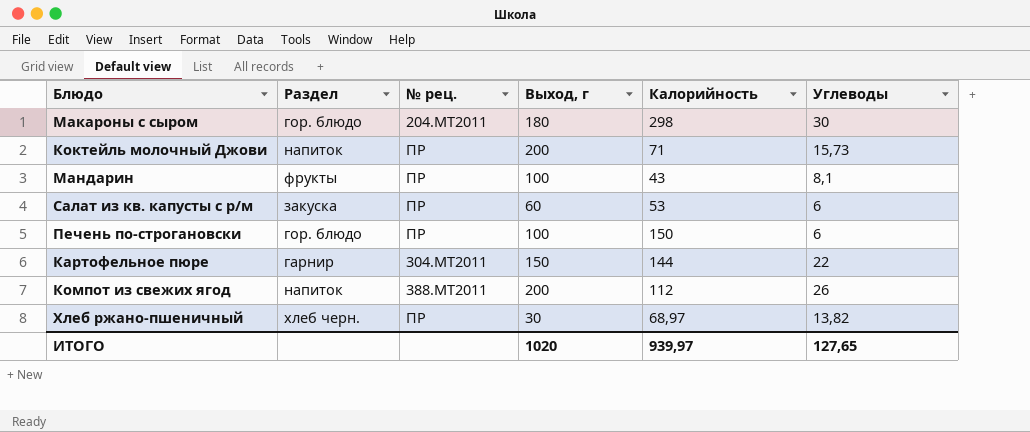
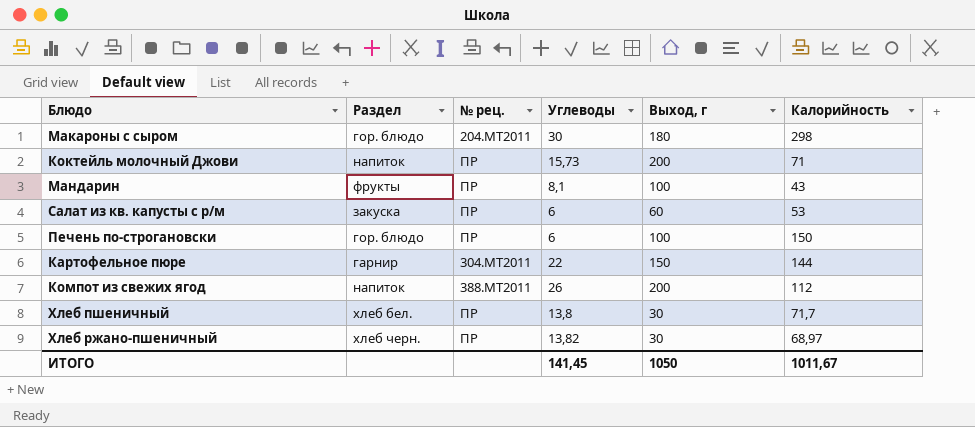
column Углеводы | position: 6 -> 4
row Хлеб пшеничный: none -> хлеб бел. | ПР | 13,8 | 30 | 71,7
ИТОГО | Углеводы: 127,65 -> 141,45
ИТОГО | Выход, г: 1020 -> 1050
ИТОГО | Калорийность: 939,97 -> 1011,67

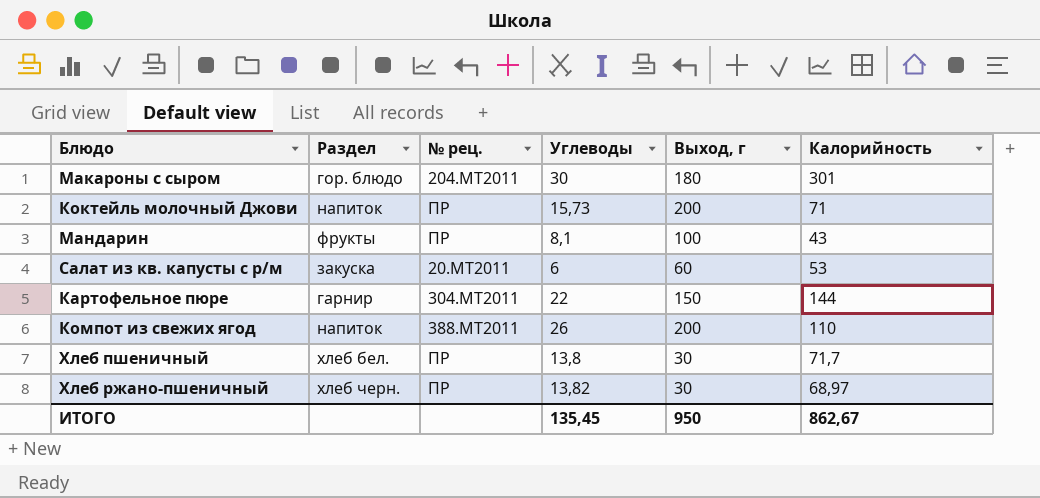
row Печень по-строгановски: гор. блюдо | ПР | 6 | 100 | 150 -> none
Макароны с сыром | Калорийность: 298 -> 301
Салат из кв. капусты с р/м | № рец.: ПР -> 20.МТ2011
Компот из свежих ягод | Калорийность: 112 -> 110
ИТОГО | Углеводы: 141,45 -> 135,45
ИТОГО | Выход, г: 1050 -> 950
ИТОГО | Калорийность: 1011,67 -> 862,67

